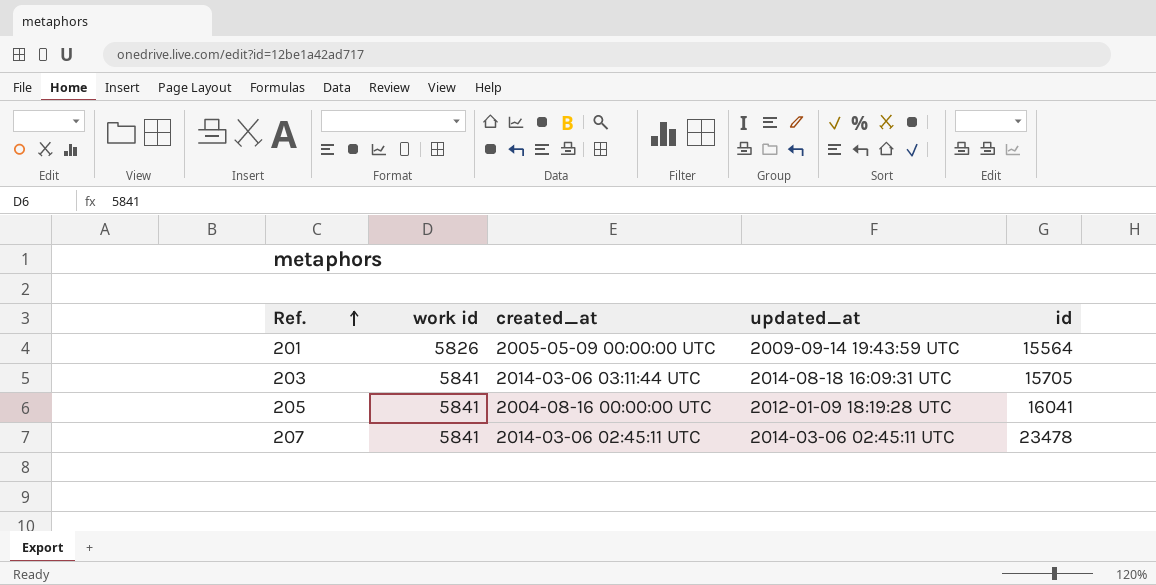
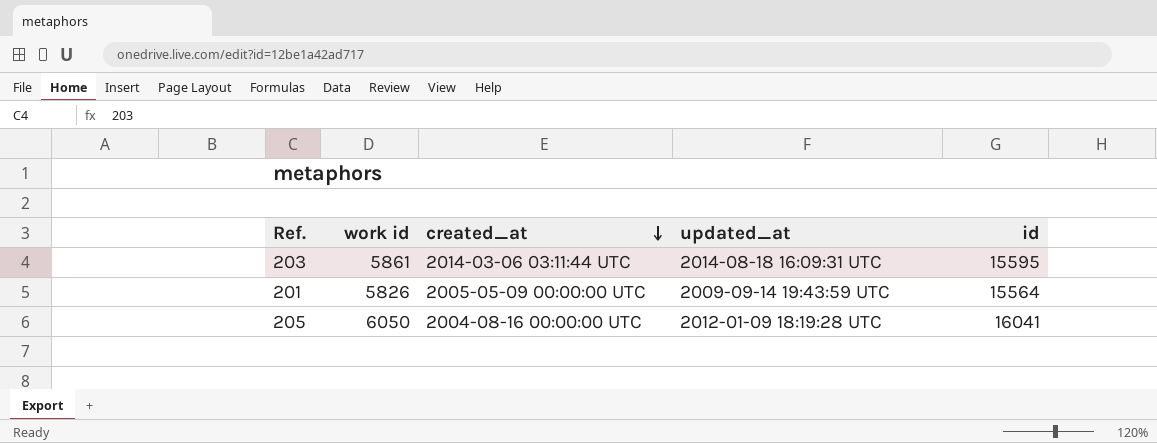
row order: Ref. ascending -> created_at descending
row 207: 5841 | 2014-03-06 02:45:11 UTC | 2014-03-06 02:45:11 UTC | 23478 -> none
203 | work id: 5841 -> 5861
203 | id: 15705 -> 15595
205 | work id: 5841 -> 6050

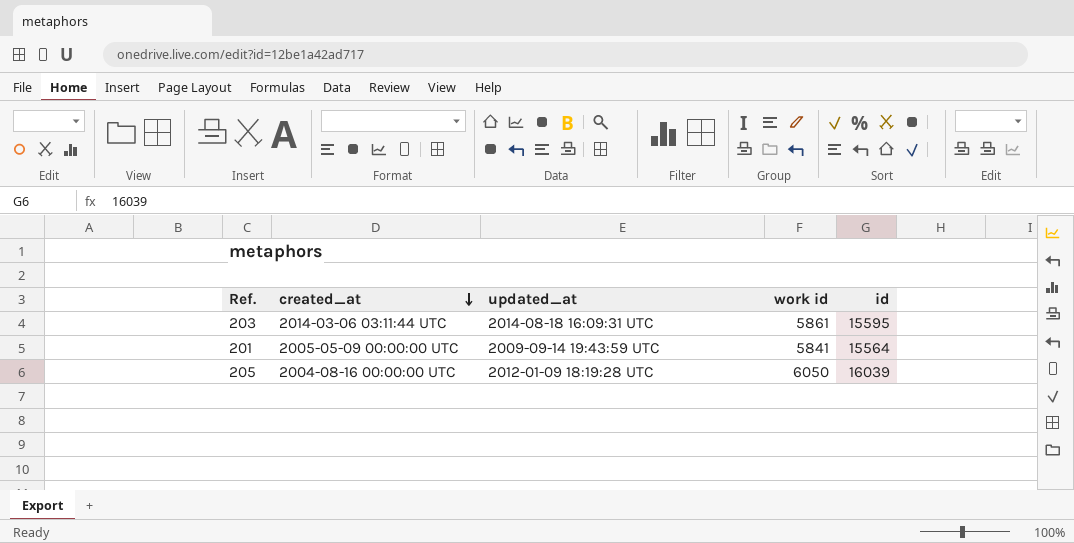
column work id | position: 2 -> 4
201 | work id: 5826 -> 5841
205 | id: 16041 -> 16039

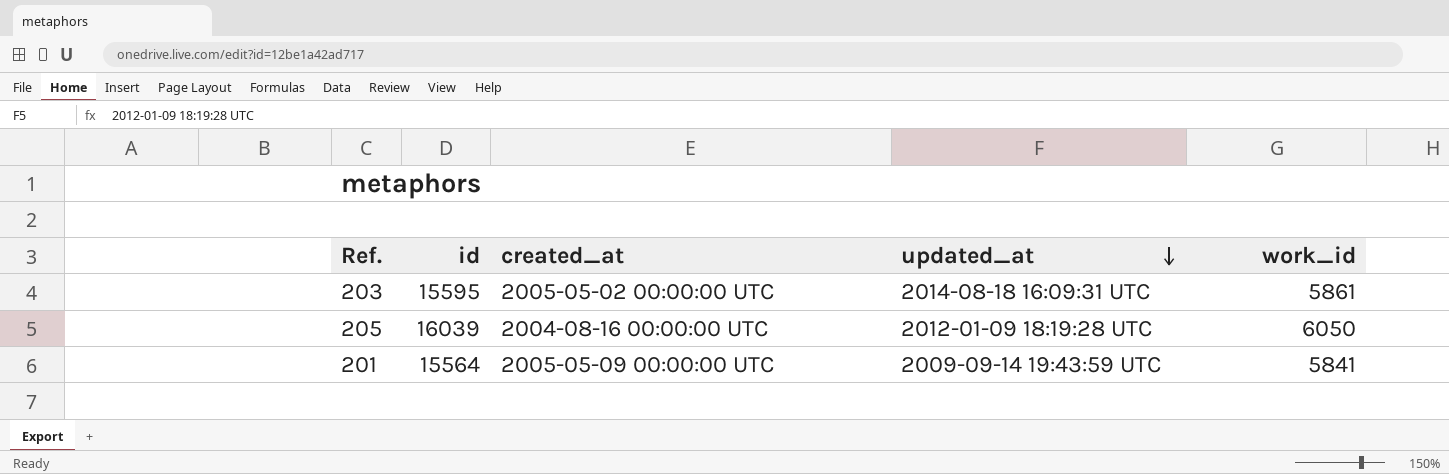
row order: created_at descending -> updated_at descending
column id | position: 5 -> 2
column name: work id -> work_id
203 | created_at: 2014-03-06 03:11:44 UTC -> 2005-05-02 00:00:00 UTC

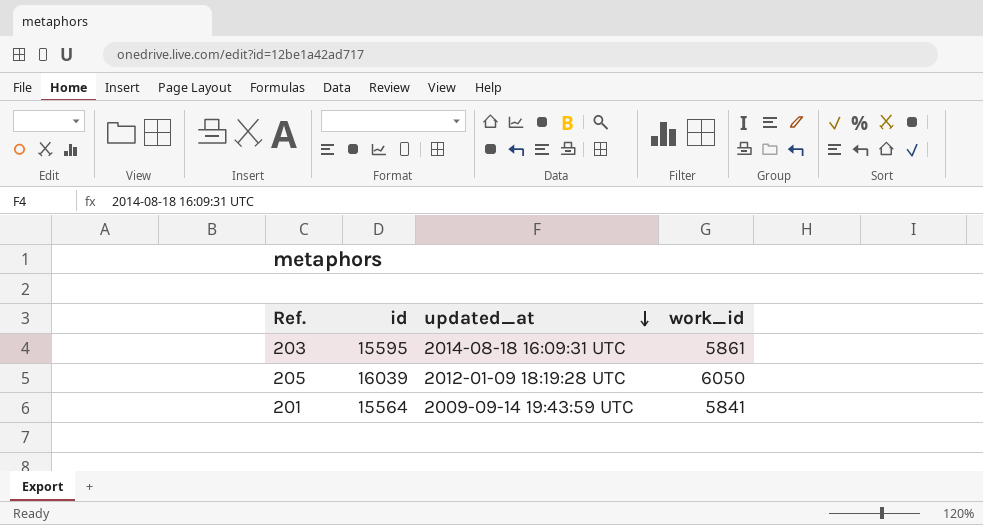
column created_at | position: 3 -> none

